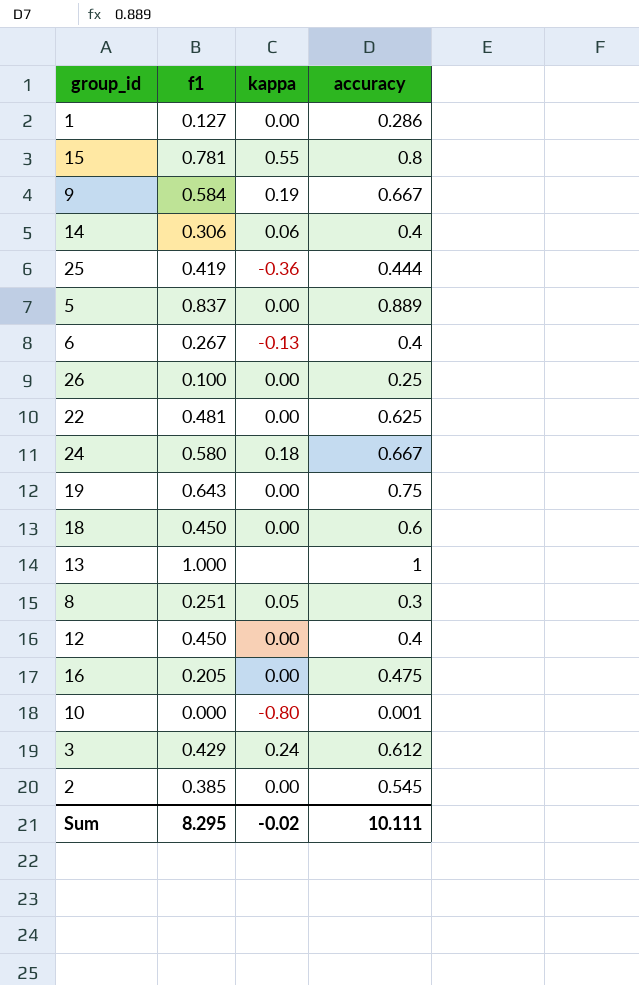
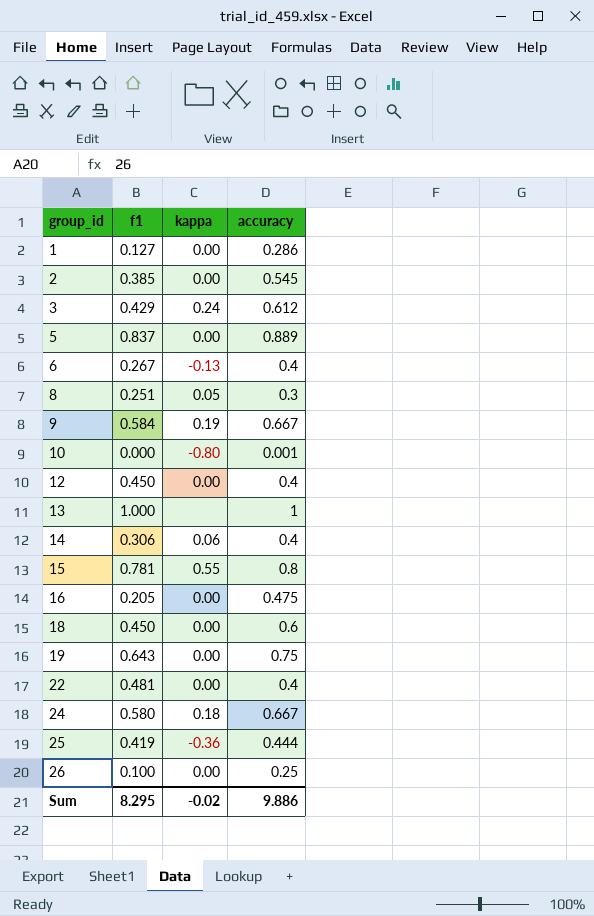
row order: none -> group_id ascending
22 | accuracy: 0.625 -> 0.4
Sum | accuracy: 10.111 -> 9.886

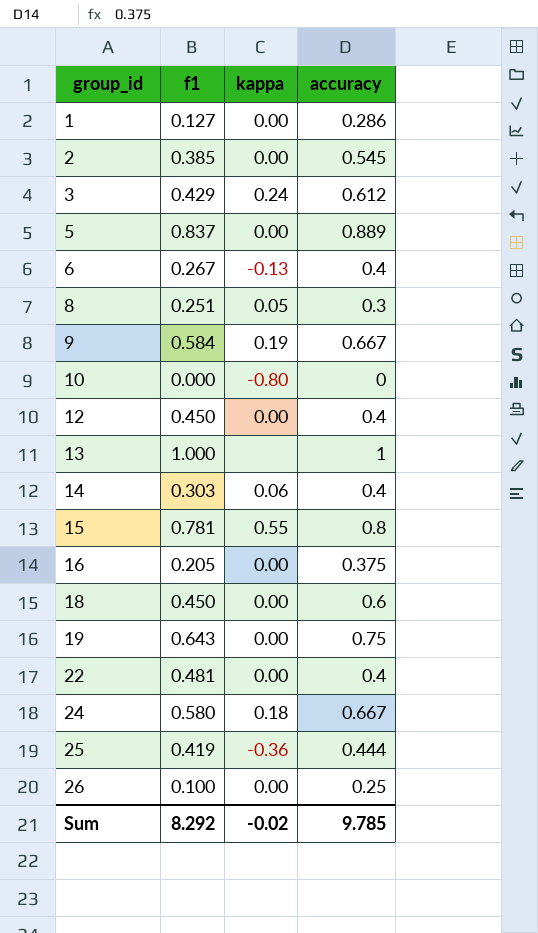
10 | accuracy: 0.001 -> 0
14 | f1: 0.306 -> 0.303
16 | accuracy: 0.475 -> 0.375
Sum | f1: 8.295 -> 8.292
Sum | accuracy: 9.886 -> 9.785

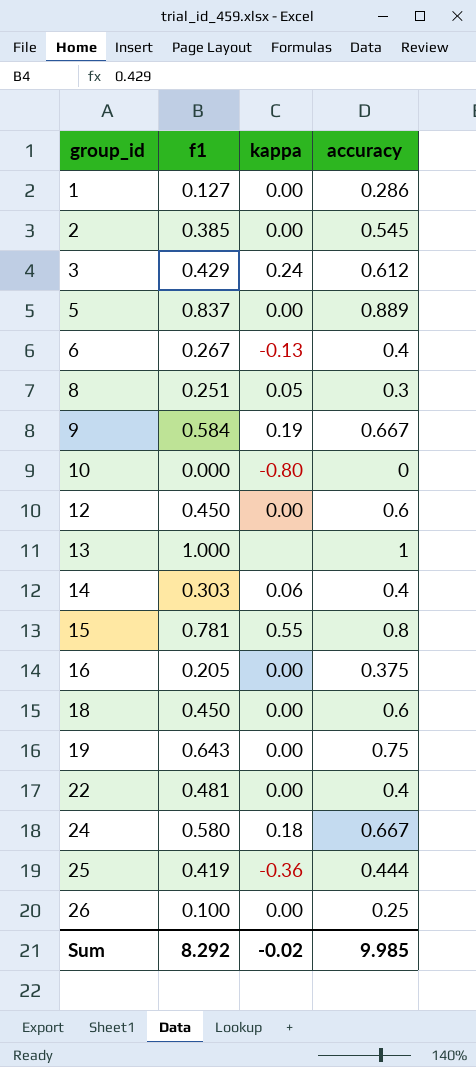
12 | accuracy: 0.4 -> 0.6
Sum | accuracy: 9.785 -> 9.985

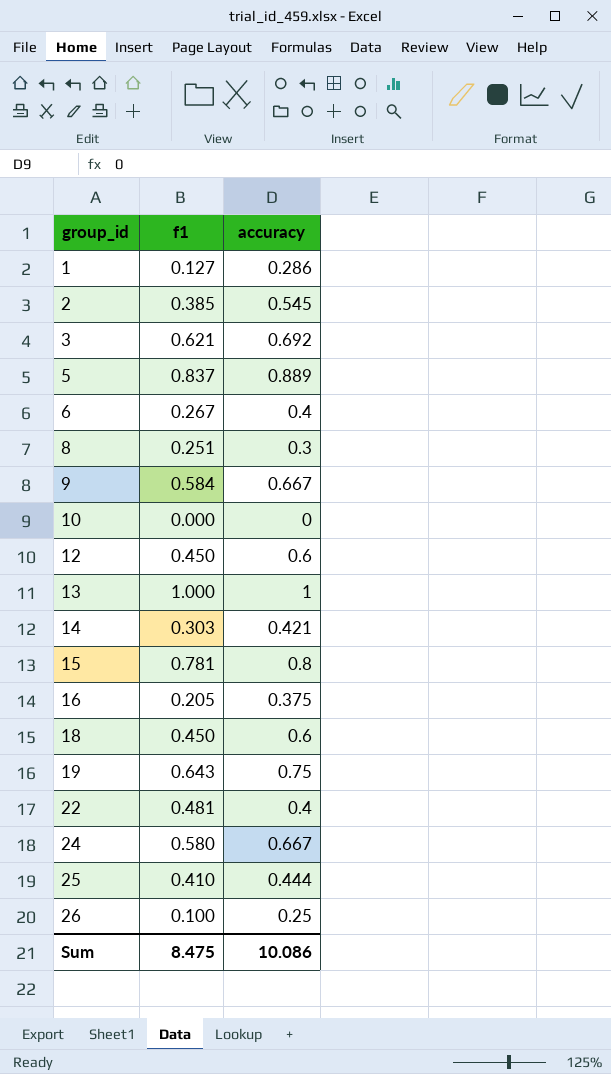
column kappa | position: 3 -> none
3 | f1: 0.429 -> 0.621
3 | accuracy: 0.612 -> 0.692
14 | accuracy: 0.4 -> 0.421
25 | f1: 0.419 -> 0.410
Sum | f1: 8.292 -> 8.475
Sum | accuracy: 9.985 -> 10.086

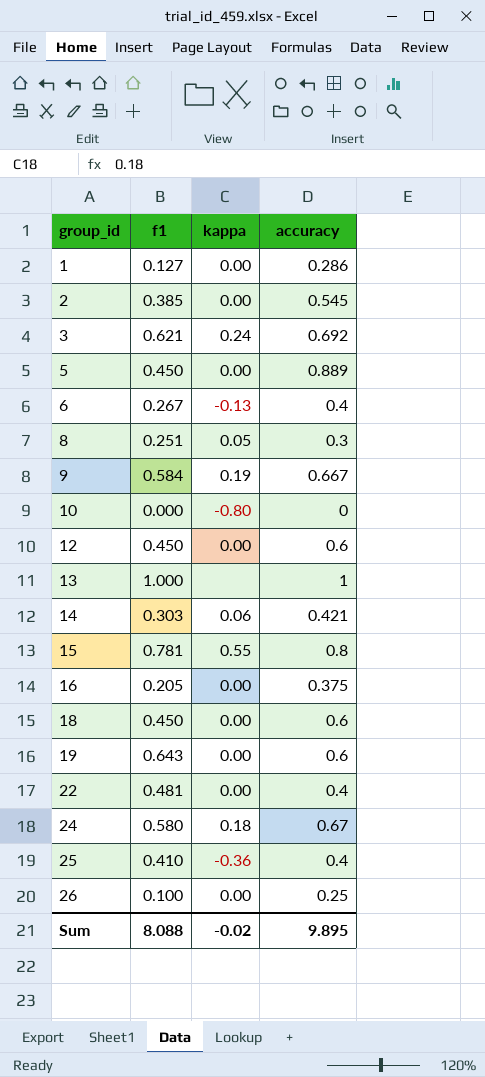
column kappa | position: none -> 3
5 | f1: 0.837 -> 0.450
19 | accuracy: 0.75 -> 0.6
24 | accuracy: 0.667 -> 0.67
25 | accuracy: 0.444 -> 0.4
Sum | f1: 8.475 -> 8.088
Sum | accuracy: 10.086 -> 9.895

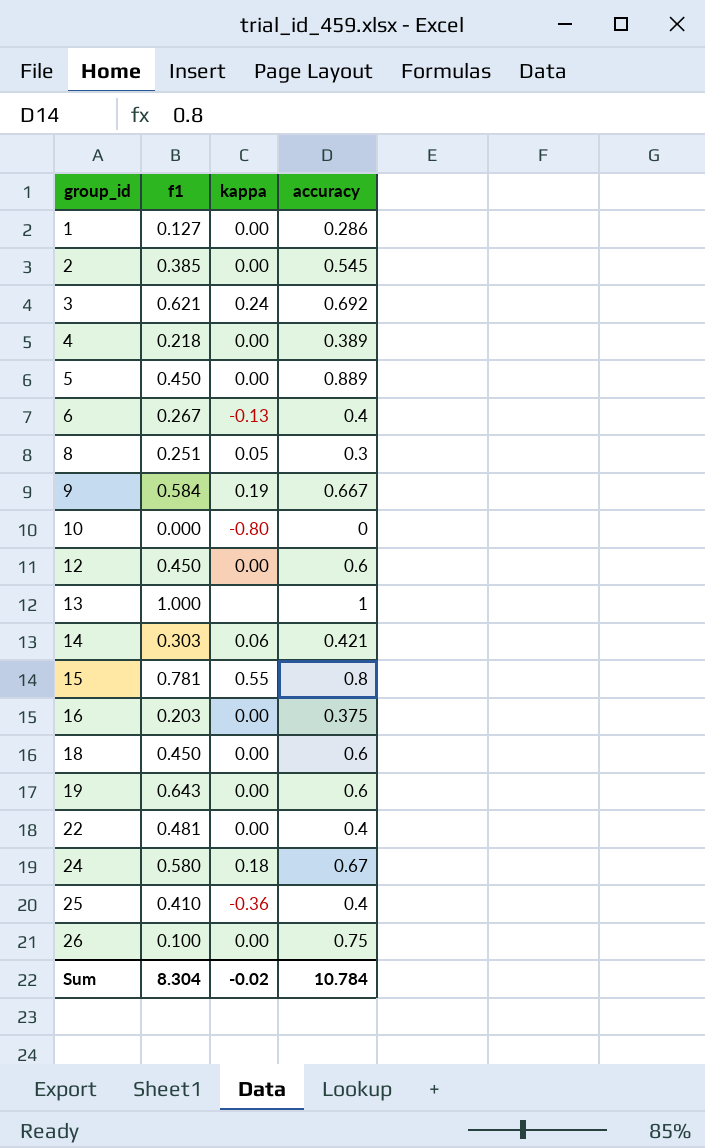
row 4: none -> 0.218 | 0.00 | 0.389
16 | f1: 0.205 -> 0.203
26 | accuracy: 0.25 -> 0.75
Sum | f1: 8.088 -> 8.304
Sum | accuracy: 9.895 -> 10.784

